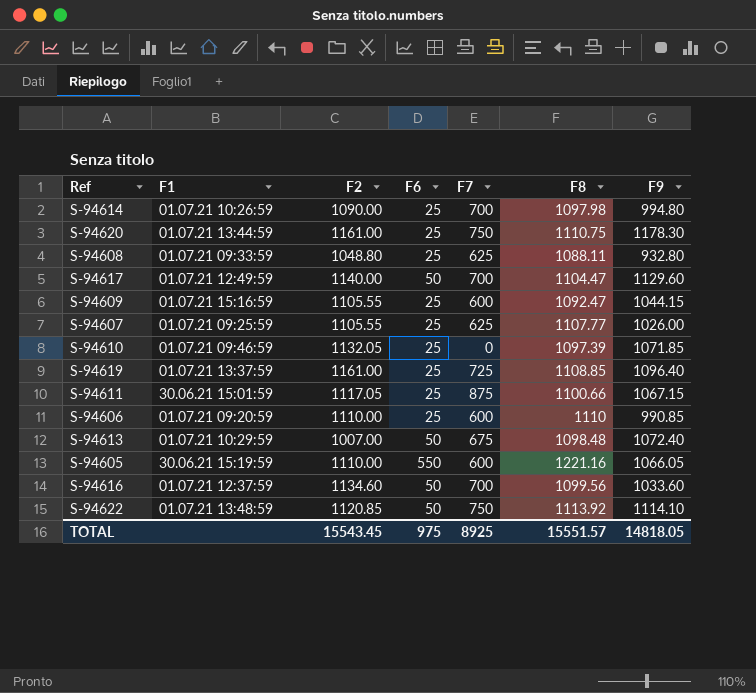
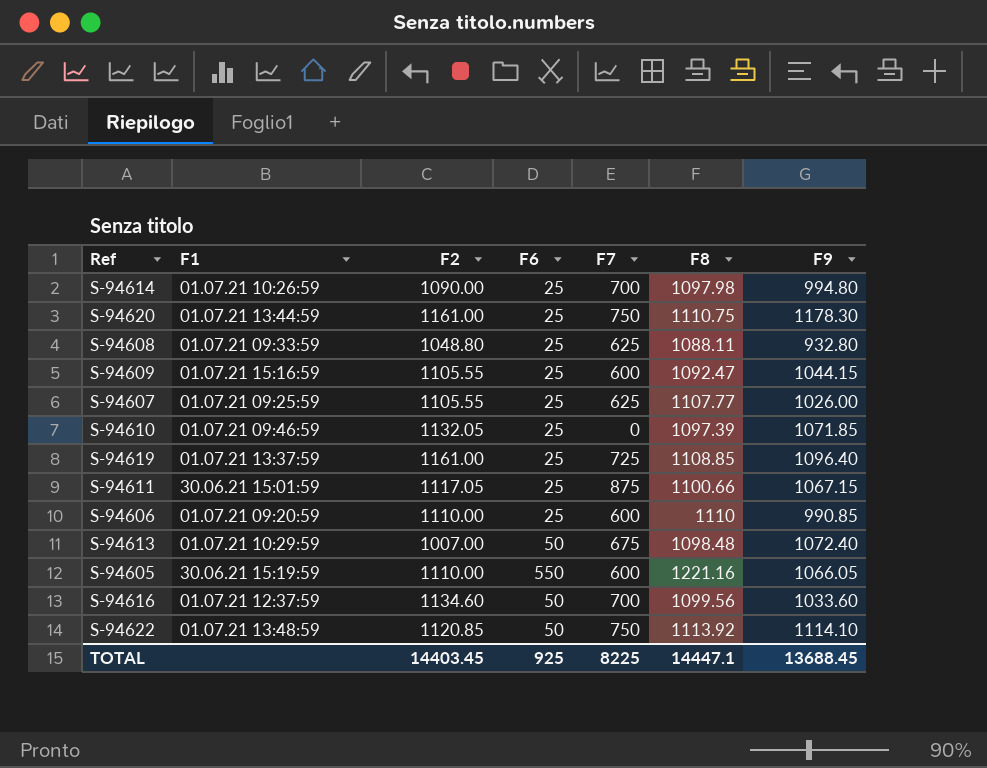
row S-94617: 01.07.21 12:49:59 | 1140.00 | 50 | 700 | 1104.47 | 1129.60 -> none
TOTAL | F2: 15543.45 -> 14403.45
TOTAL | F6: 975 -> 925
TOTAL | F7: 8925 -> 8225
TOTAL | F8: 15551.57 -> 14447.1
TOTAL | F9: 14818.05 -> 13688.45

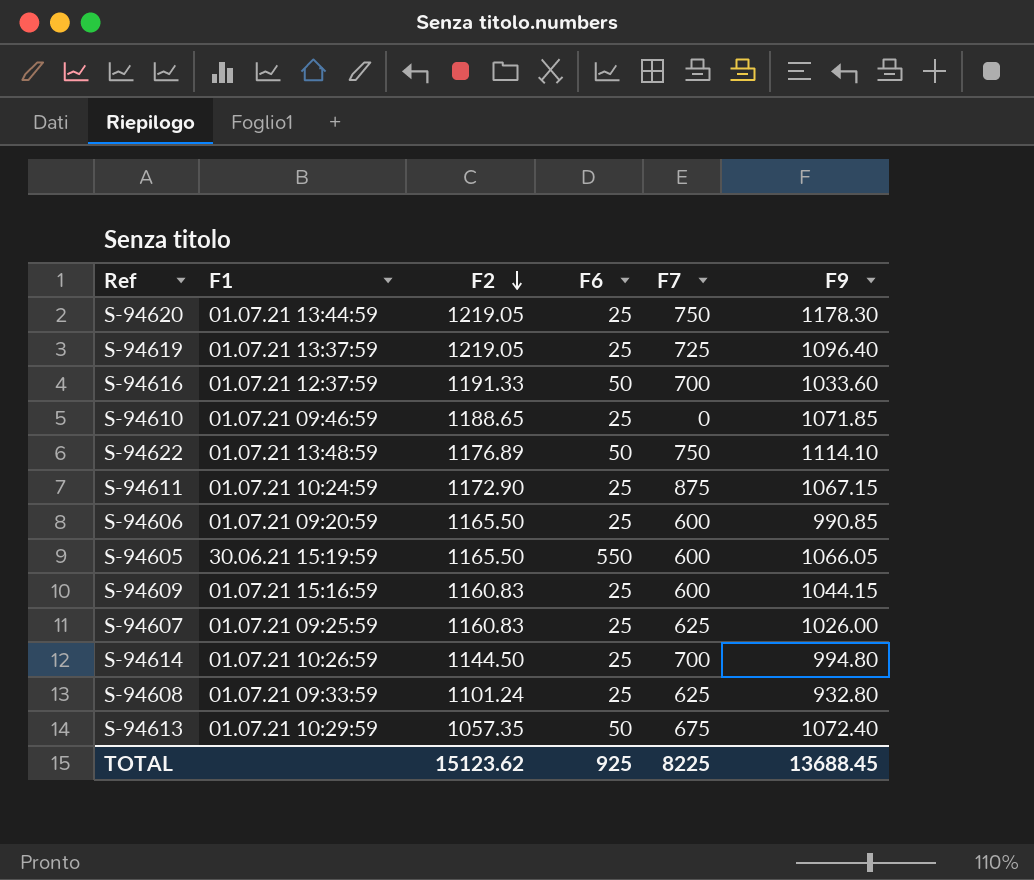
row order: none -> F2 descending
column F8 | position: 6 -> none
S-94620 | F2: 1161.00 -> 1219.05
S-94619 | F2: 1161.00 -> 1219.05
S-94616 | F2: 1134.60 -> 1191.33
S-94610 | F2: 1132.05 -> 1188.65
S-94622 | F2: 1120.85 -> 1176.89
S-94611 | F1: 30.06.21 15:01:59 -> 01.07.21 10:24:59
S-94611 | F2: 1117.05 -> 1172.90
S-94606 | F2: 1110.00 -> 1165.50
S-94605 | F2: 1110.00 -> 1165.50
S-94609 | F2: 1105.55 -> 1160.83
S-94607 | F2: 1105.55 -> 1160.83
S-94614 | F2: 1090.00 -> 1144.50
S-94608 | F2: 1048.80 -> 1101.24
S-94613 | F2: 1007.00 -> 1057.35
TOTAL | F2: 14403.45 -> 15123.62

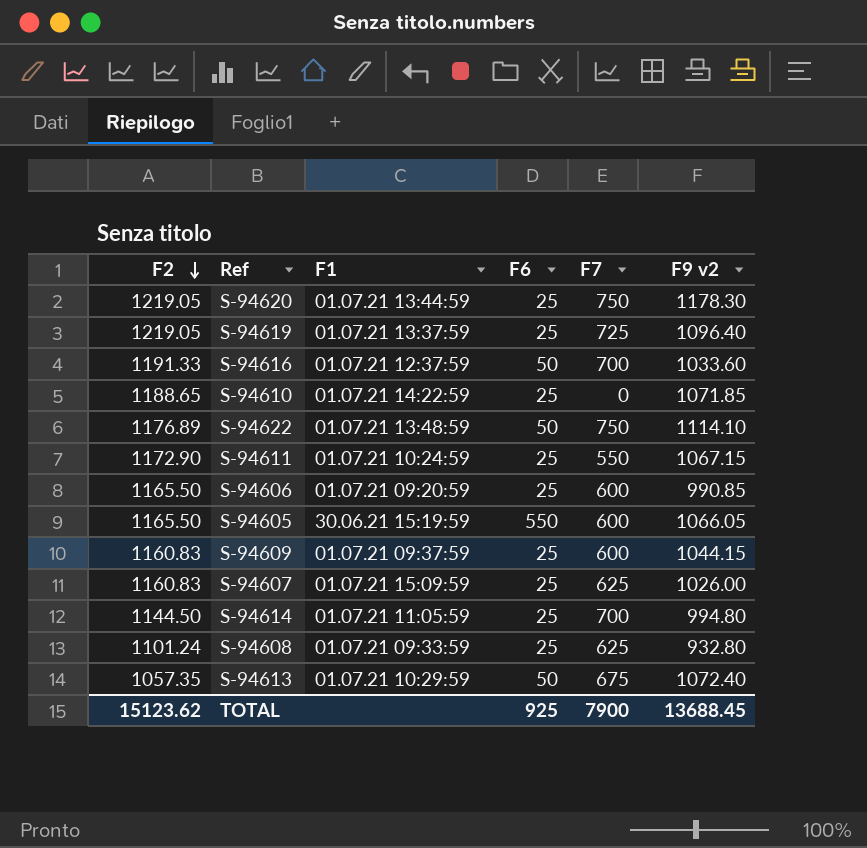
column F2 | position: 3 -> 1
column name: F9 -> F9 v2
S-94610 | F1: 01.07.21 09:46:59 -> 01.07.21 14:22:59
S-94611 | F7: 875 -> 550
S-94609 | F1: 01.07.21 15:16:59 -> 01.07.21 09:37:59
S-94607 | F1: 01.07.21 09:25:59 -> 01.07.21 15:09:59
S-94614 | F1: 01.07.21 10:26:59 -> 01.07.21 11:05:59
TOTAL | F7: 8225 -> 7900

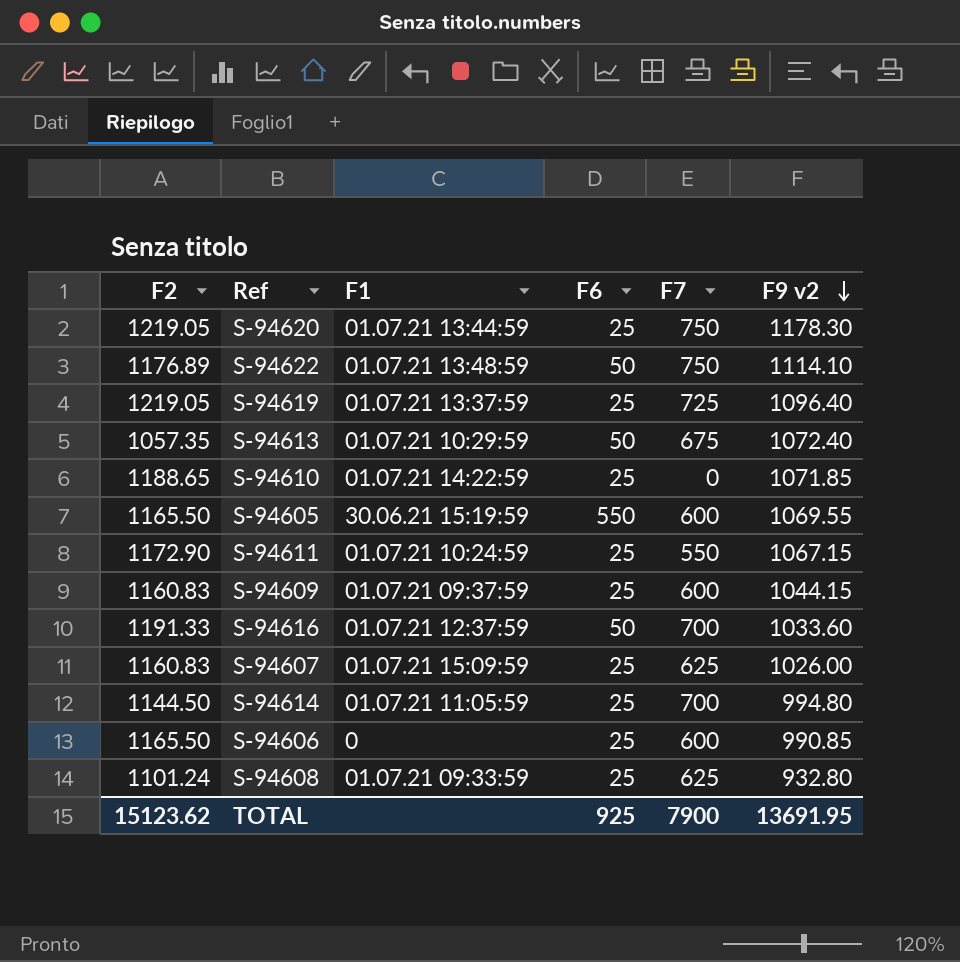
row order: F2 descending -> F9 v2 descending
S-94605 | F9 v2: 1066.05 -> 1069.55
S-94606 | F1: 01.07.21 09:20:59 -> 0
TOTAL | F9 v2: 13688.45 -> 13691.95

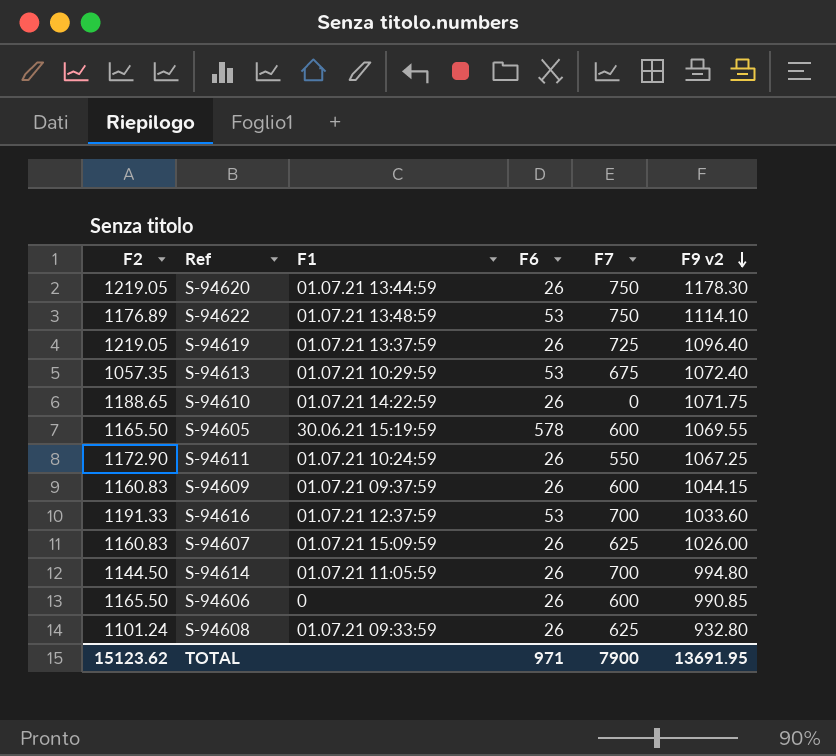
S-94620 | F6: 25 -> 26
S-94622 | F6: 50 -> 53
S-94619 | F6: 25 -> 26
S-94613 | F6: 50 -> 53
S-94610 | F6: 25 -> 26
S-94610 | F9 v2: 1071.85 -> 1071.75
S-94605 | F6: 550 -> 578
S-94611 | F6: 25 -> 26
S-94611 | F9 v2: 1067.15 -> 1067.25
S-94609 | F6: 25 -> 26
S-94616 | F6: 50 -> 53
S-94607 | F6: 25 -> 26
S-94614 | F6: 25 -> 26
S-94606 | F6: 25 -> 26
S-94608 | F6: 25 -> 26
TOTAL | F6: 925 -> 971

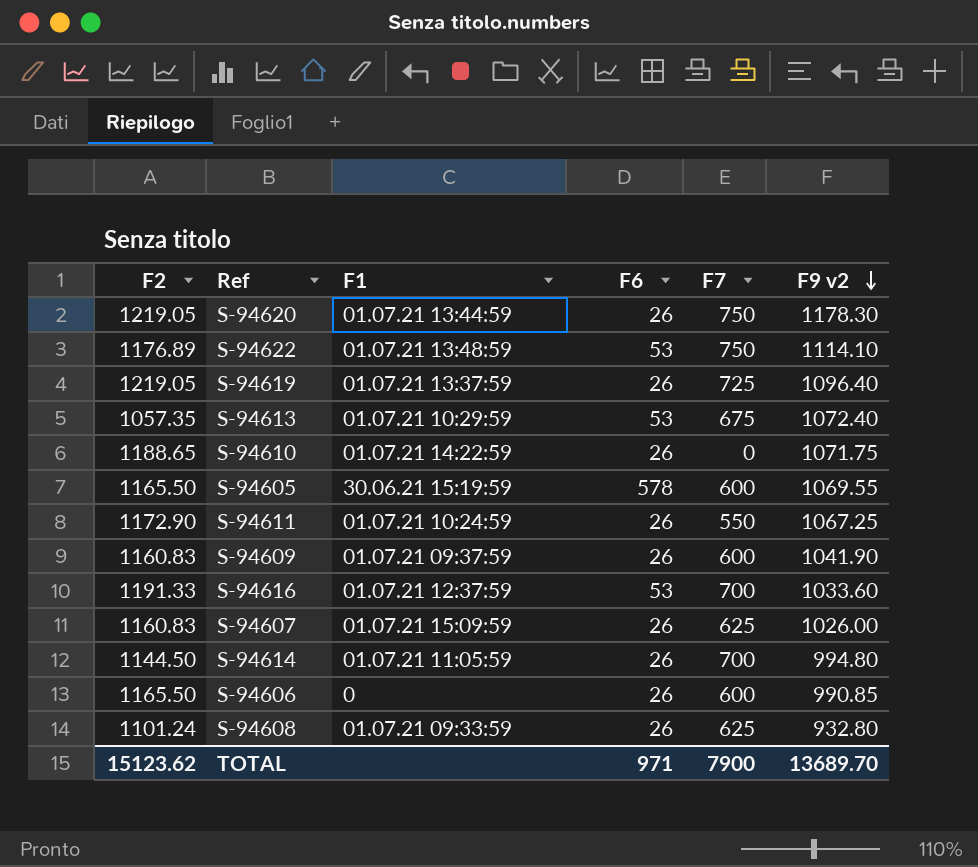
S-94609 | F9 v2: 1044.15 -> 1041.90
TOTAL | F9 v2: 13691.95 -> 13689.70

